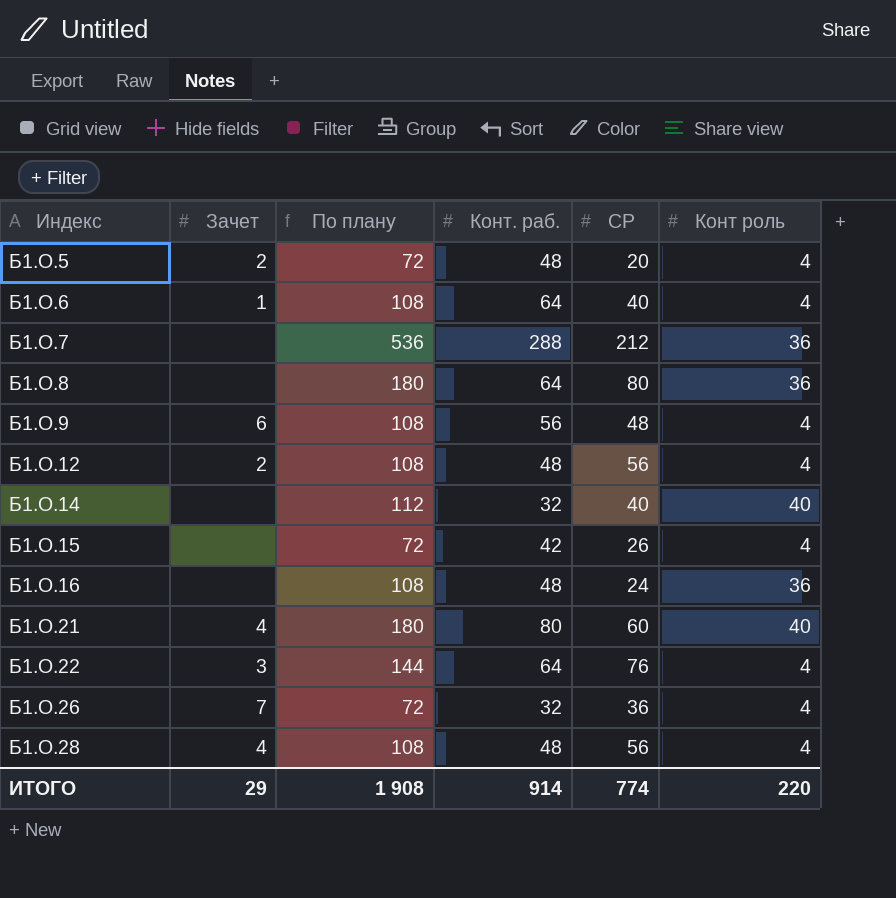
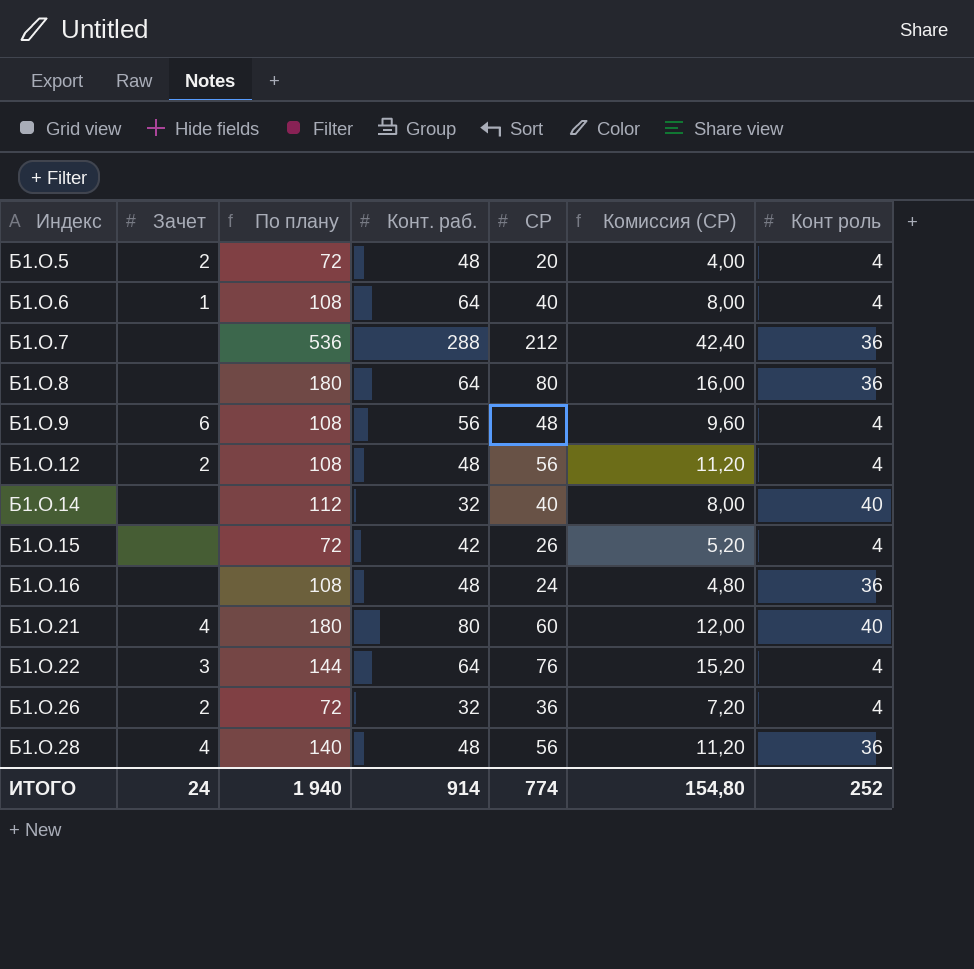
column Комиссия (СР) | formula: none -> [СР] * 0,2
Б1.О.26 | Зачет: 7 -> 2
Б1.О.28 | По плану: 108 -> 140
Б1.О.28 | Конт роль: 4 -> 36
ИТОГО | Зачет: 29 -> 24
ИТОГО | По плану: 1 908 -> 1 940
ИТОГО | Конт роль: 220 -> 252

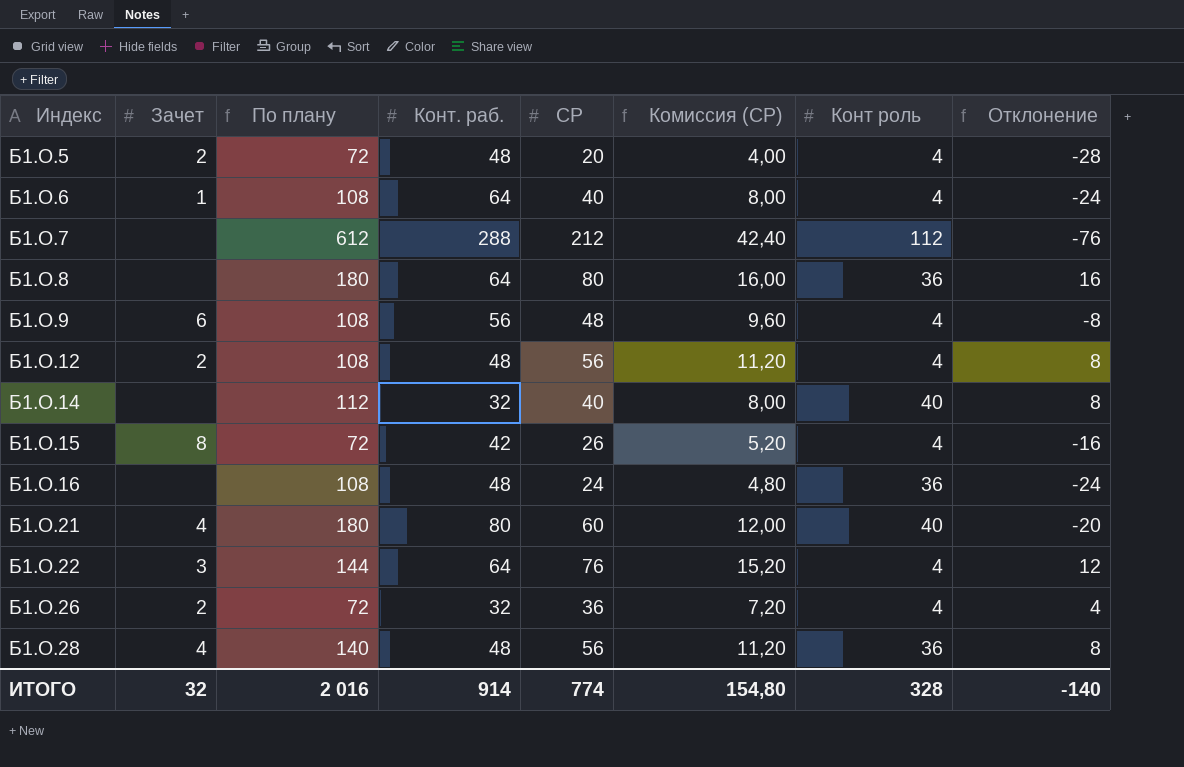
column Отклонение | formula: none -> [СР] - [Конт. раб.]
Б1.О.7 | По плану: 536 -> 612
Б1.О.7 | Конт роль: 36 -> 112
Б1.О.15 | Зачет: none -> 8
ИТОГО | Зачет: 24 -> 32
ИТОГО | По плану: 1 940 -> 2 016
ИТОГО | Конт роль: 252 -> 328

